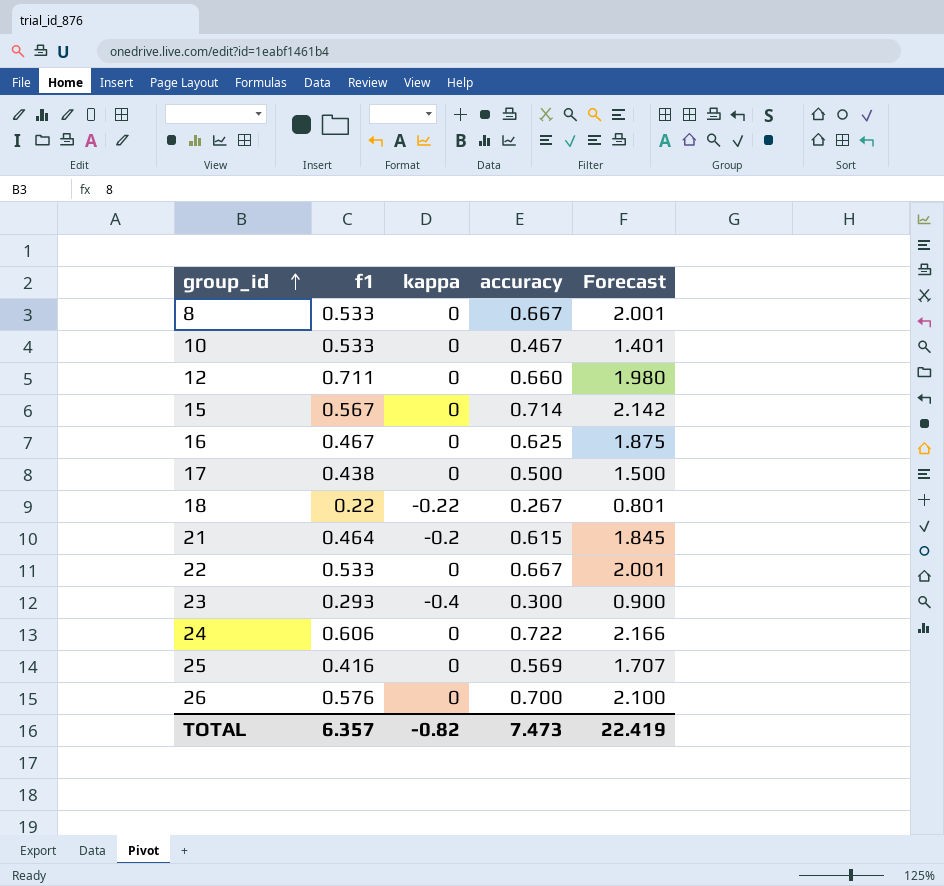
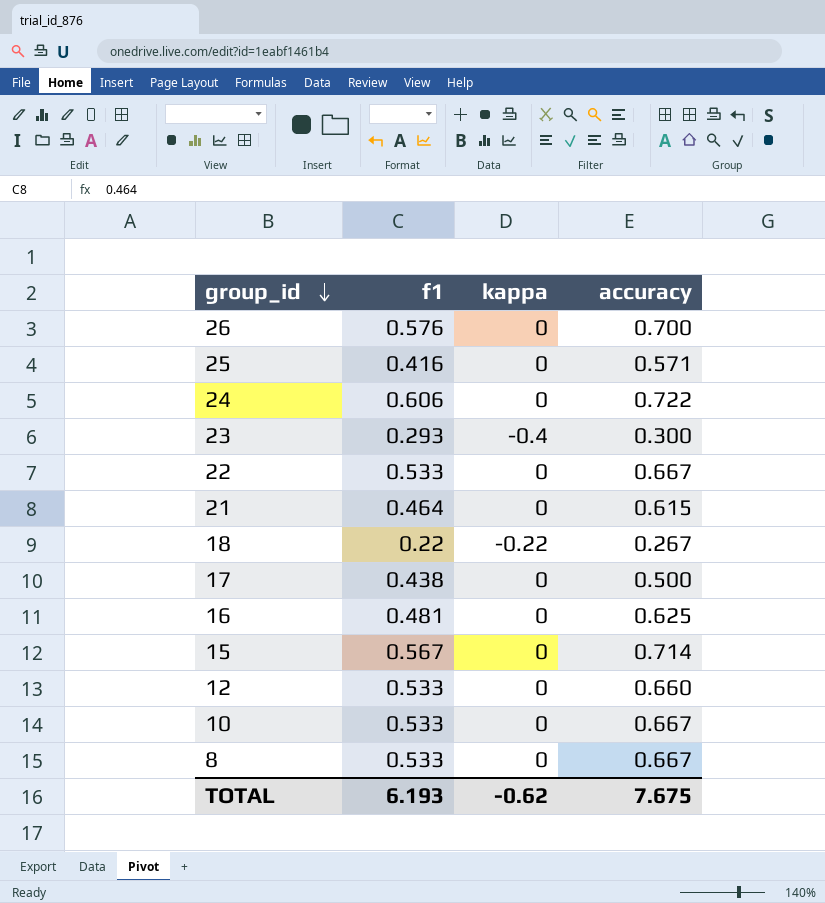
row order: group_id ascending -> group_id descending
column Forecast | formula: [accuracy] * 3 -> none
25 | accuracy: 0.569 -> 0.571
21 | kappa: -0.2 -> 0
16 | f1: 0.467 -> 0.481
12 | f1: 0.711 -> 0.533
10 | accuracy: 0.467 -> 0.667
TOTAL | f1: 6.357 -> 6.193
TOTAL | kappa: -0.82 -> -0.62
TOTAL | accuracy: 7.473 -> 7.675

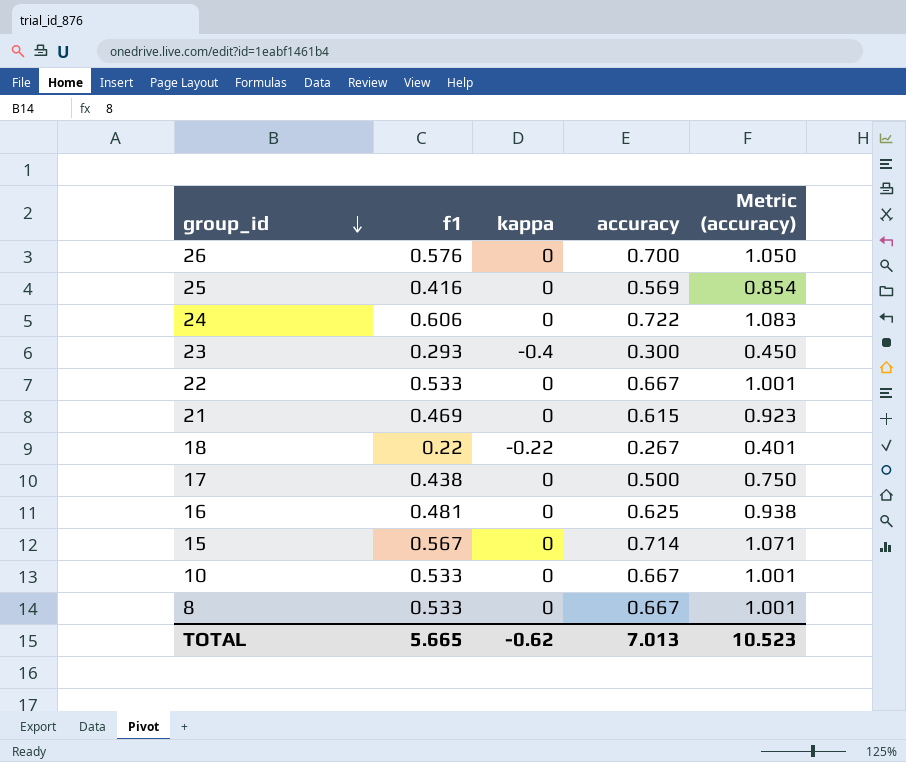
column Metric (accuracy) | formula: none -> [accuracy] * 1.5
row 12: 0.533 | 0 | 0.660 -> none
25 | accuracy: 0.571 -> 0.569
21 | f1: 0.464 -> 0.469
TOTAL | f1: 6.193 -> 5.665
TOTAL | accuracy: 7.675 -> 7.013

